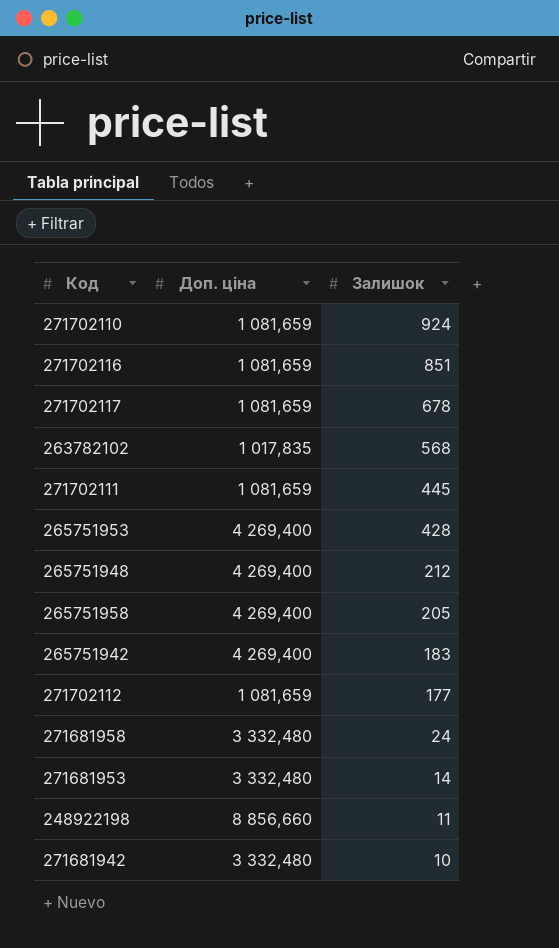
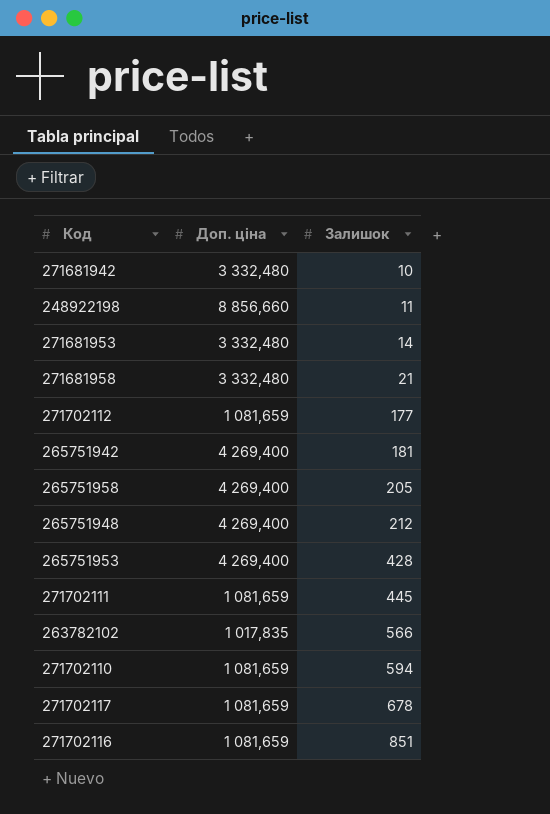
row order: Залишок descending -> Залишок ascending
271681958 | Залишок: 24 -> 21
265751942 | Залишок: 183 -> 181
263782102 | Залишок: 568 -> 566
271702110 | Залишок: 924 -> 594

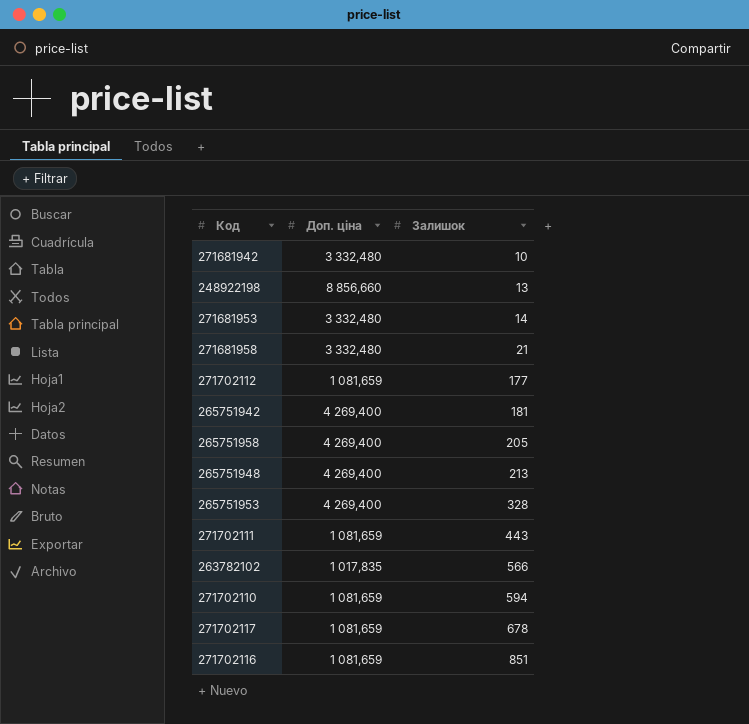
248922198 | Залишок: 11 -> 13
265751948 | Залишок: 212 -> 213
265751953 | Залишок: 428 -> 328
271702111 | Залишок: 445 -> 443

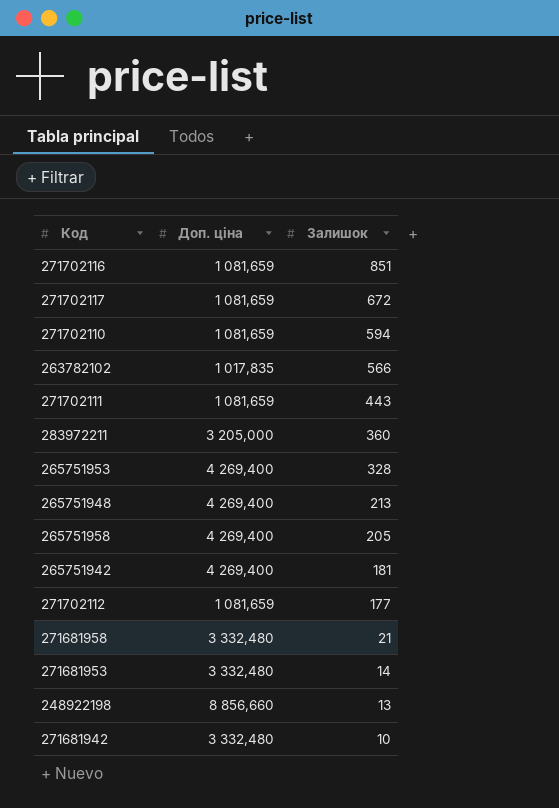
row order: Залишок ascending -> Залишок descending
271702117 | Залишок: 678 -> 672
row 283972211: none -> 3 205,000 | 360

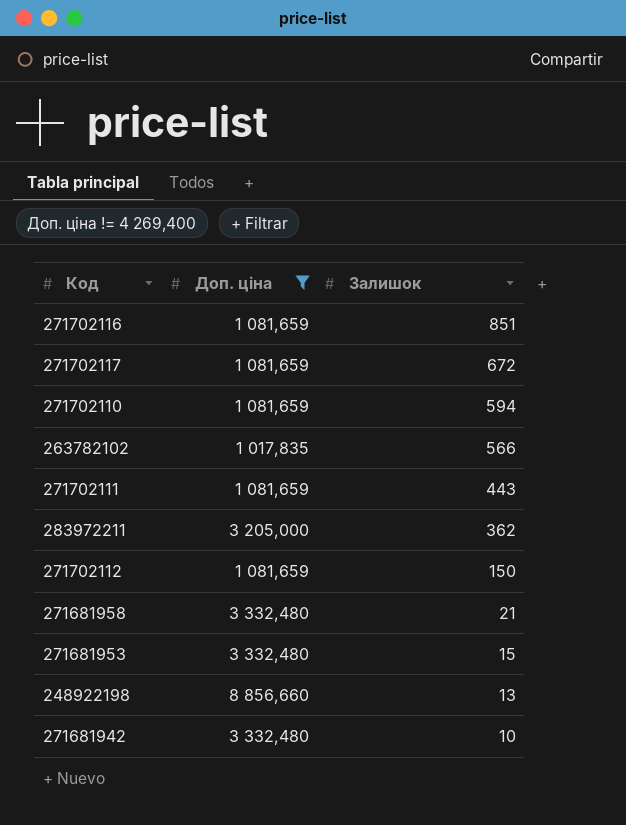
filter: none -> Доп. ціна != 4 269,400
283972211 | Залишок: 360 -> 362
271702112 | Залишок: 177 -> 150
271681953 | Залишок: 14 -> 15

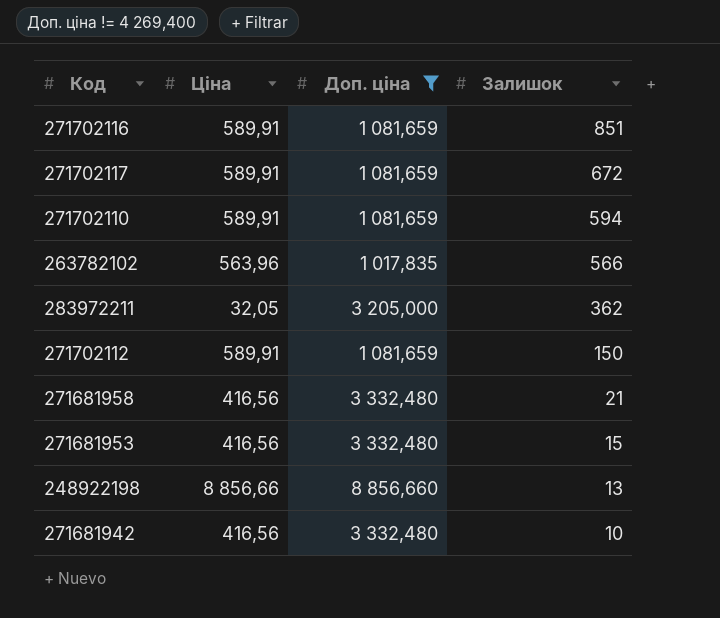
column Ціна | position: none -> 2
row 271702111: 1 081,659 | 443 -> none

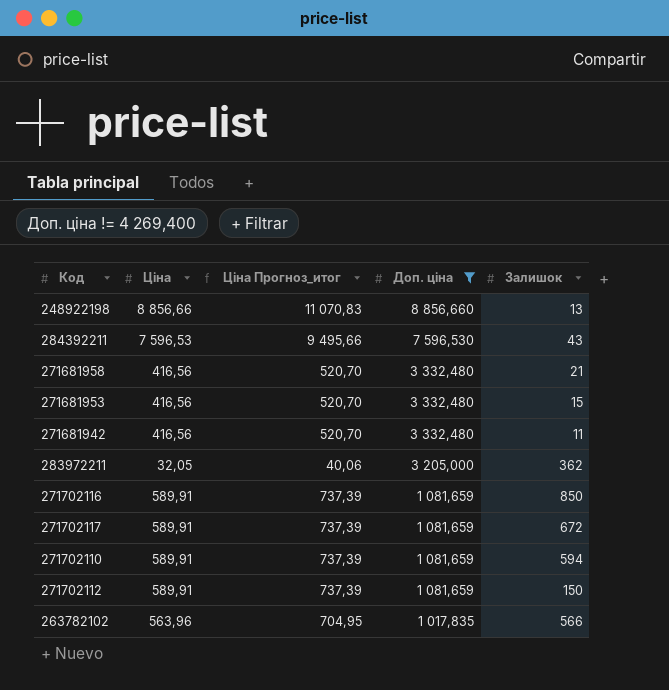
row order: Залишок descending -> Доп. ціна descending
column Ціна Прогноз_итог | formula: none -> [Ціна] * 1,25
row 284392211: none -> 7 596,53 | 9 495,66 | 7 596,530 | 43
271681942 | Залишок: 10 -> 11
271702116 | Залишок: 851 -> 850

